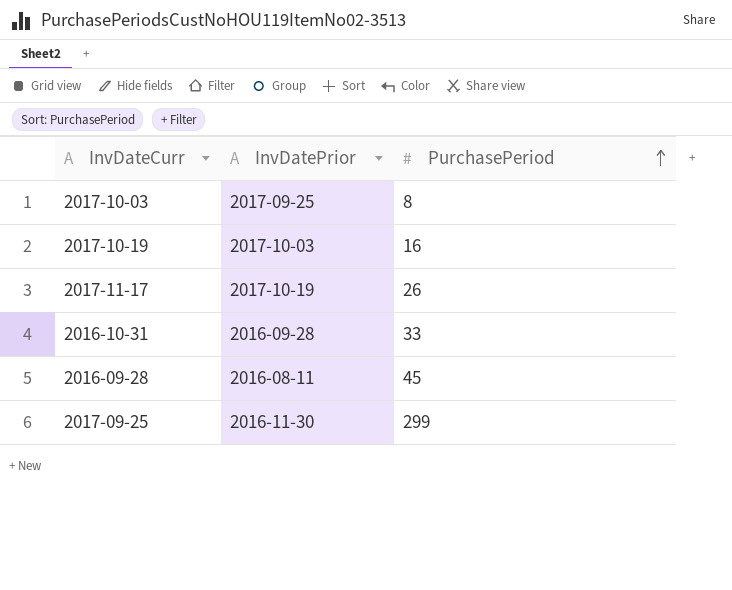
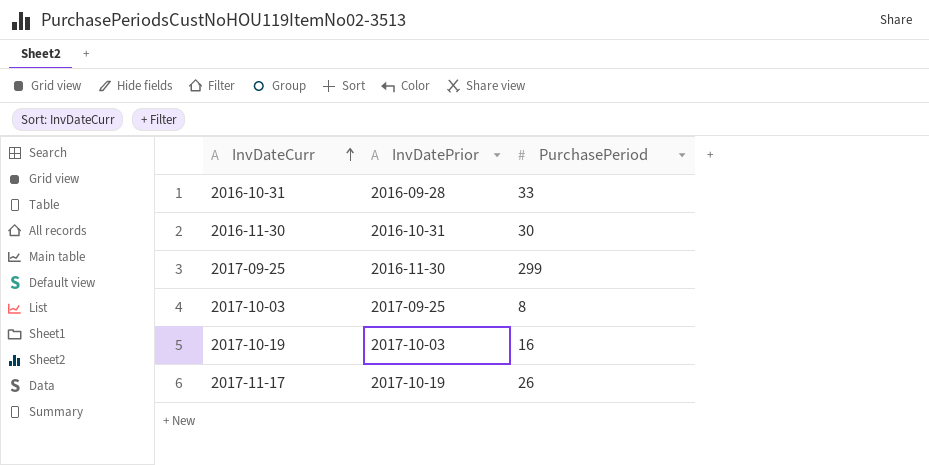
row order: PurchasePeriod ascending -> InvDateCurr ascending
row 2016-09-28: 2016-08-11 | 45 -> none
row 2016-11-30: none -> 2016-10-31 | 30

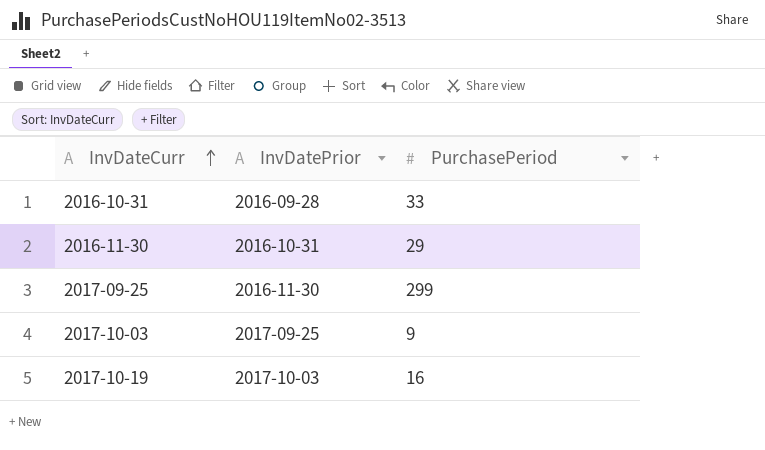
row 2017-11-17: 2017-10-19 | 26 -> none
2016-11-30 | PurchasePeriod: 30 -> 29
2017-10-03 | PurchasePeriod: 8 -> 9

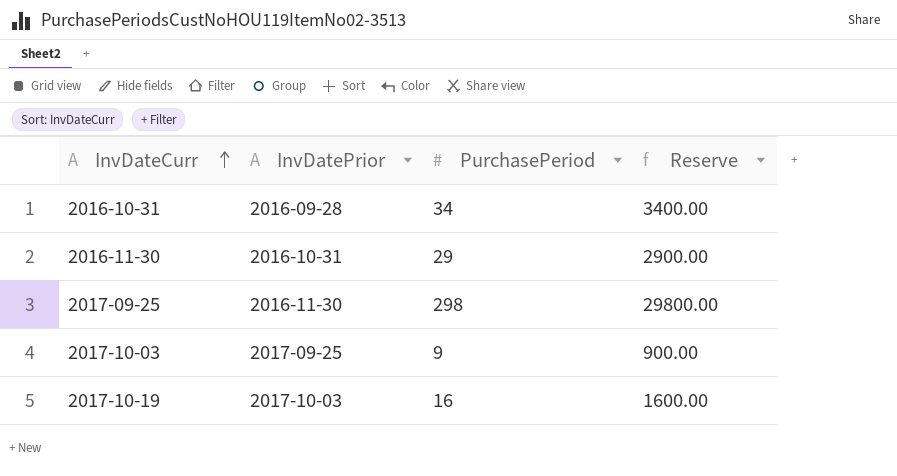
column Reserve | formula: none -> [PurchasePeriod] * 100
2016-10-31 | PurchasePeriod: 33 -> 34
2017-09-25 | PurchasePeriod: 299 -> 298

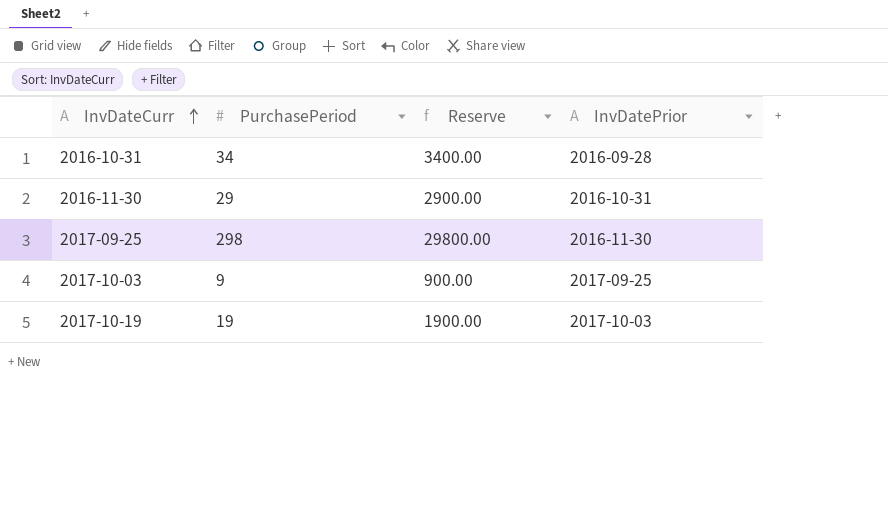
column InvDatePrior | position: 2 -> 4
2017-10-19 | PurchasePeriod: 16 -> 19
2017-10-19 | Reserve: 1600.00 -> 1900.00

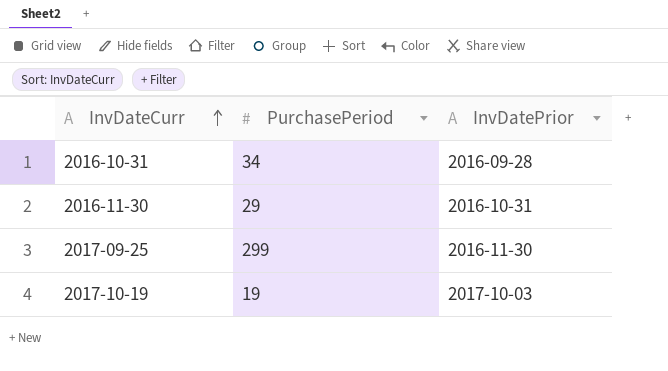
column Reserve | formula: [PurchasePeriod] * 100 -> none
row 2017-10-03: 9 | 900.00 | 2017-09-25 -> none
2017-09-25 | PurchasePeriod: 298 -> 299

